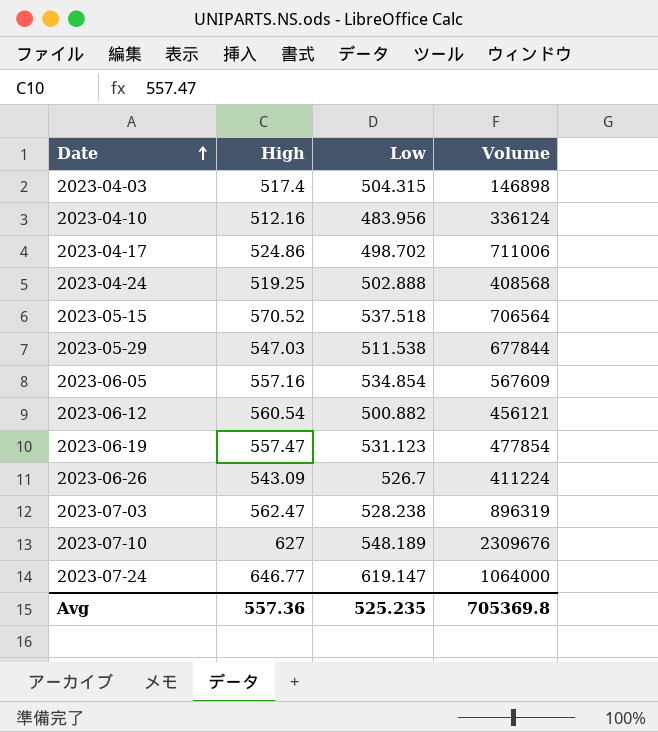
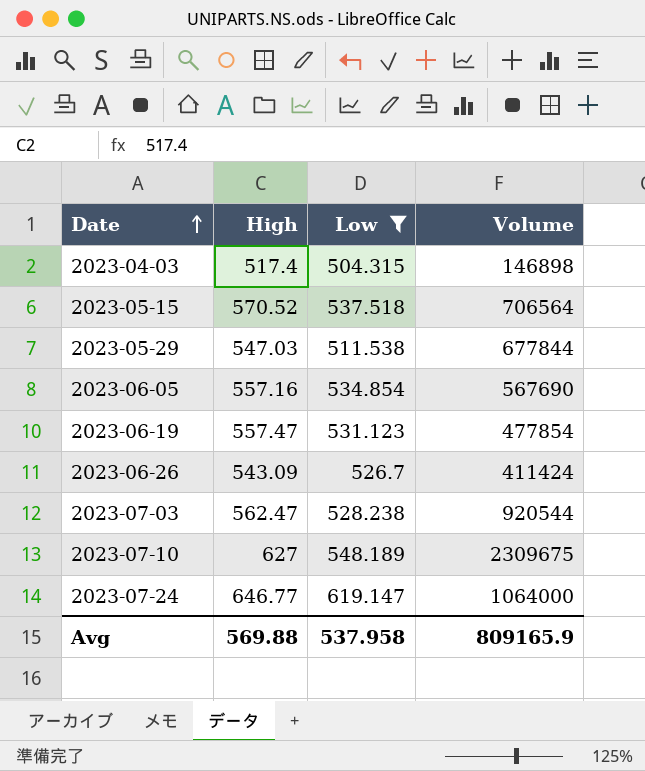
filter: none -> Low >= 504.315
2023-06-05 | Volume: 567609 -> 567690
2023-06-26 | Volume: 411224 -> 411424
2023-07-03 | Volume: 896319 -> 920544
2023-07-10 | Volume: 2309676 -> 2309675
Avg | High: 557.36 -> 569.88
Avg | Low: 525.235 -> 537.958
Avg | Volume: 705369.8 -> 809165.9

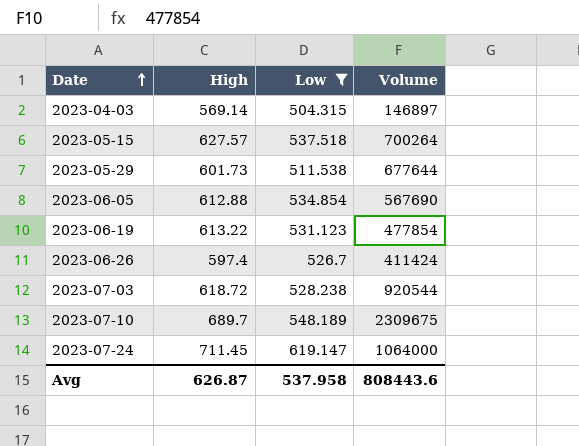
2023-04-03 | High: 517.4 -> 569.14
2023-04-03 | Volume: 146898 -> 146897
2023-05-15 | High: 570.52 -> 627.57
2023-05-15 | Volume: 706564 -> 700264
2023-05-29 | High: 547.03 -> 601.73
2023-05-29 | Volume: 677844 -> 677644
2023-06-05 | High: 557.16 -> 612.88
2023-06-19 | High: 557.47 -> 613.22
2023-06-26 | High: 543.09 -> 597.4
2023-07-03 | High: 562.47 -> 618.72
2023-07-10 | High: 627 -> 689.7
2023-07-24 | High: 646.77 -> 711.45
Avg | High: 569.88 -> 626.87
Avg | Volume: 809165.9 -> 808443.6

